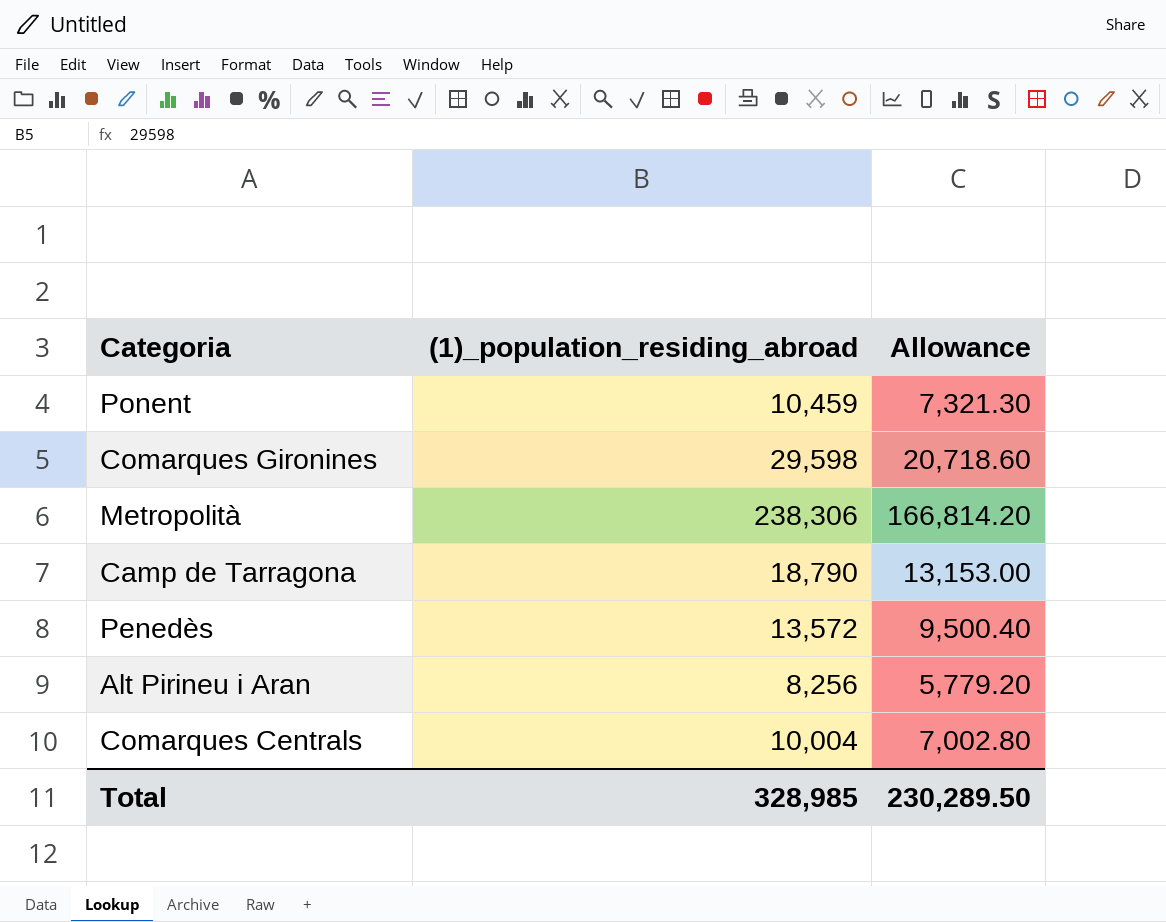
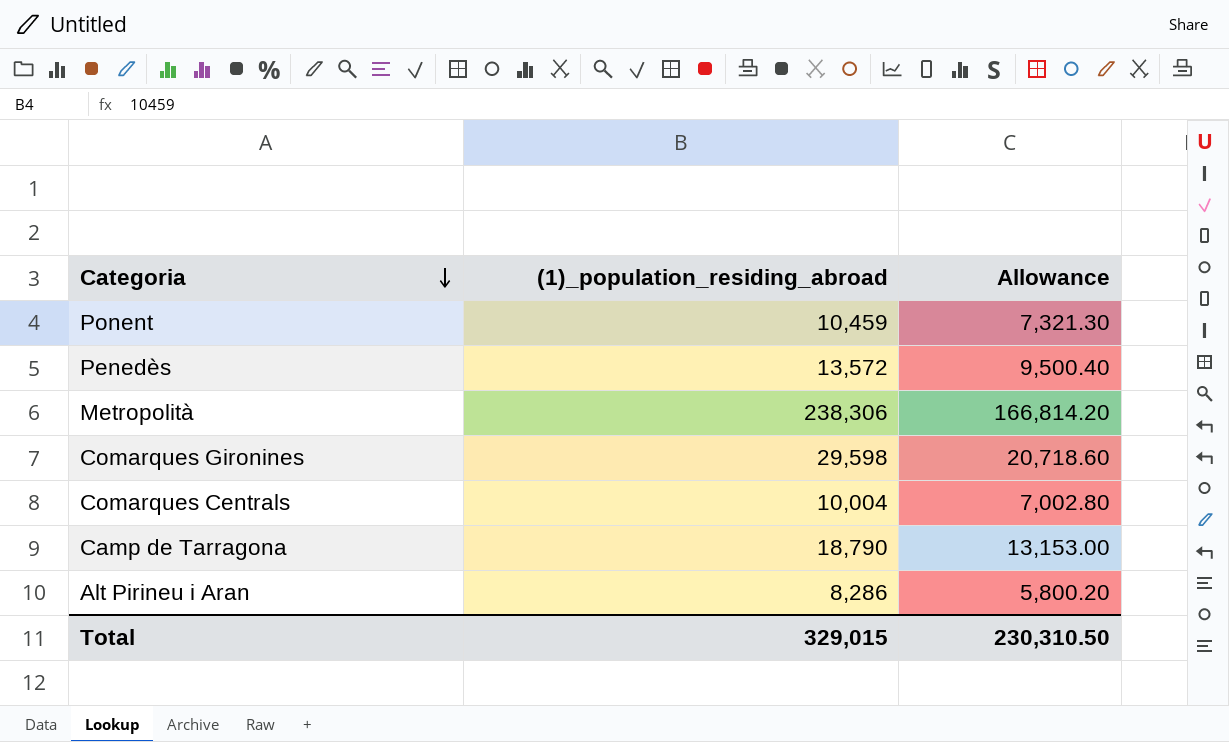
row order: none -> Categoria descending
Alt Pirineu i Aran | (1)_population_residing_abroad: 8,256 -> 8,286
Alt Pirineu i Aran | Allowance: 5,779.20 -> 5,800.20
Total | (1)_population_residing_abroad: 328,985 -> 329,015
Total | Allowance: 230,289.50 -> 230,310.50

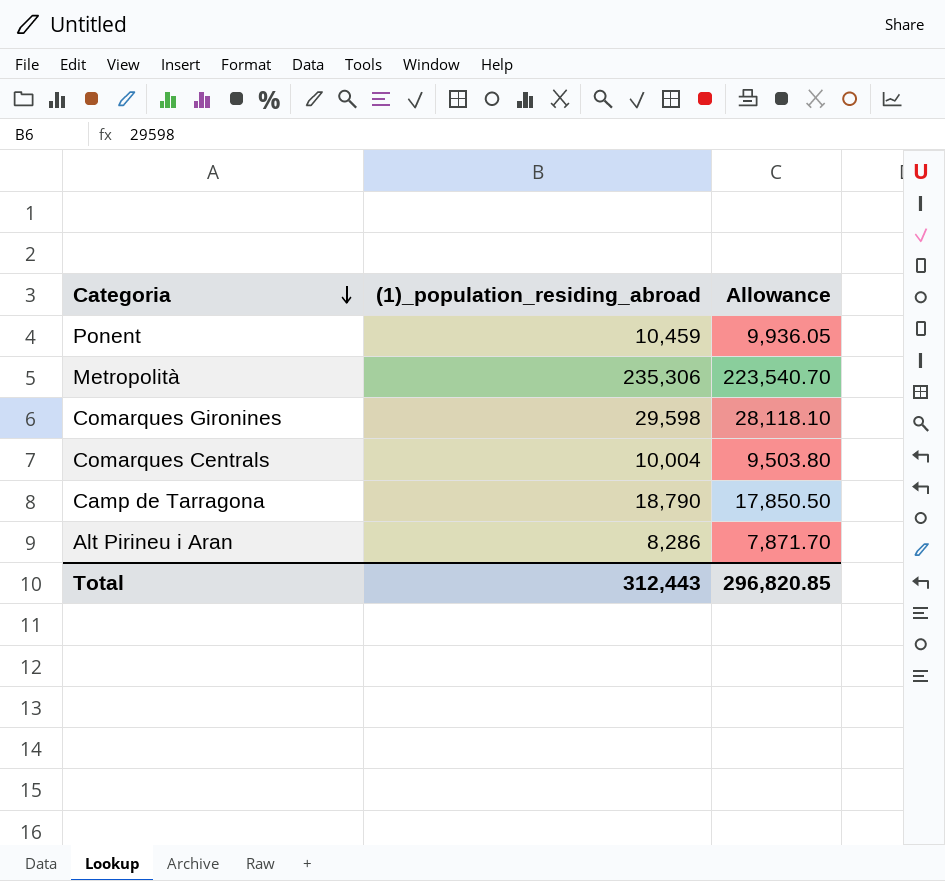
column Allowance | formula: [(1)_population_residing_abroad] * 0.7 -> [(1)_population_residing_abroad] * 0.95
row Penedès: 13,572 | 9,500.40 -> none
Metropolità | (1)_population_residing_abroad: 238,306 -> 235,306
Total | (1)_population_residing_abroad: 329,015 -> 312,443
Total | Allowance: 230,310.50 -> 296,820.85

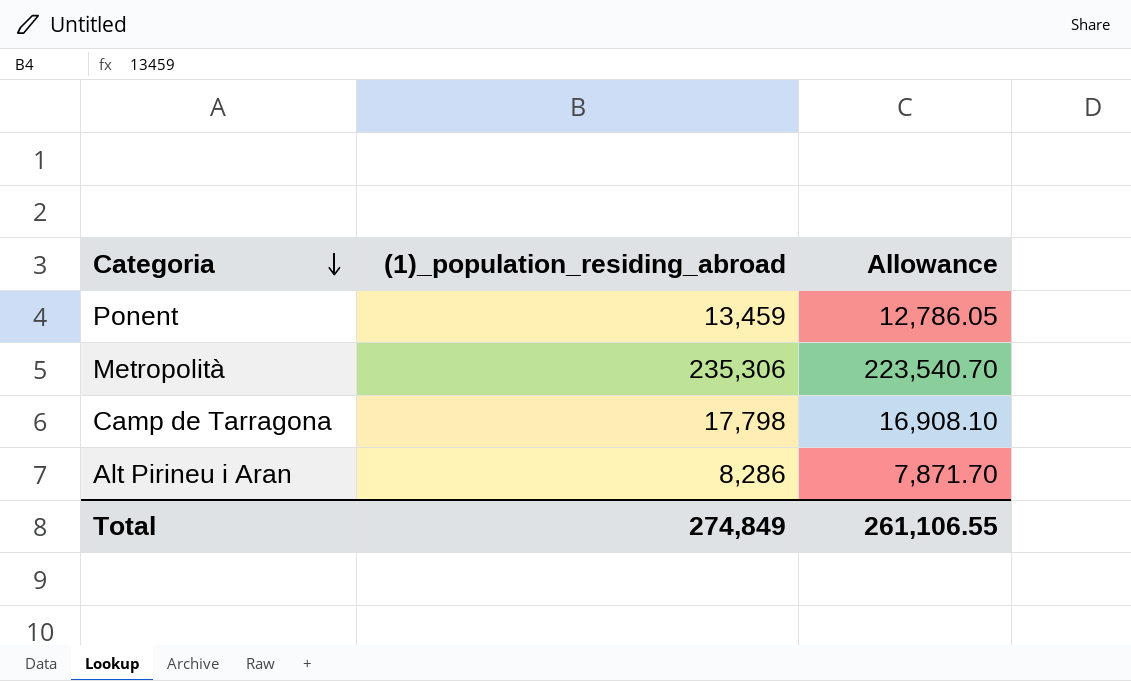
row Comarques Gironines: 29,598 | 28,118.10 -> none
row Comarques Centrals: 10,004 | 9,503.80 -> none
Ponent | (1)_population_residing_abroad: 10,459 -> 13,459
Ponent | Allowance: 9,936.05 -> 12,786.05
Camp de Tarragona | (1)_population_residing_abroad: 18,790 -> 17,798
Camp de Tarragona | Allowance: 17,850.50 -> 16,908.10
Total | (1)_population_residing_abroad: 312,443 -> 274,849
Total | Allowance: 296,820.85 -> 261,106.55

